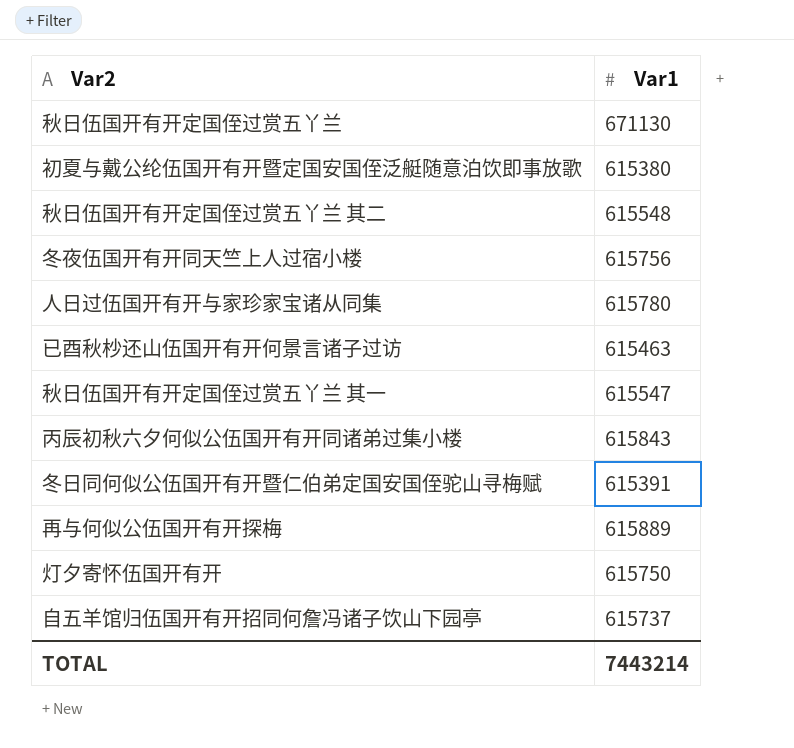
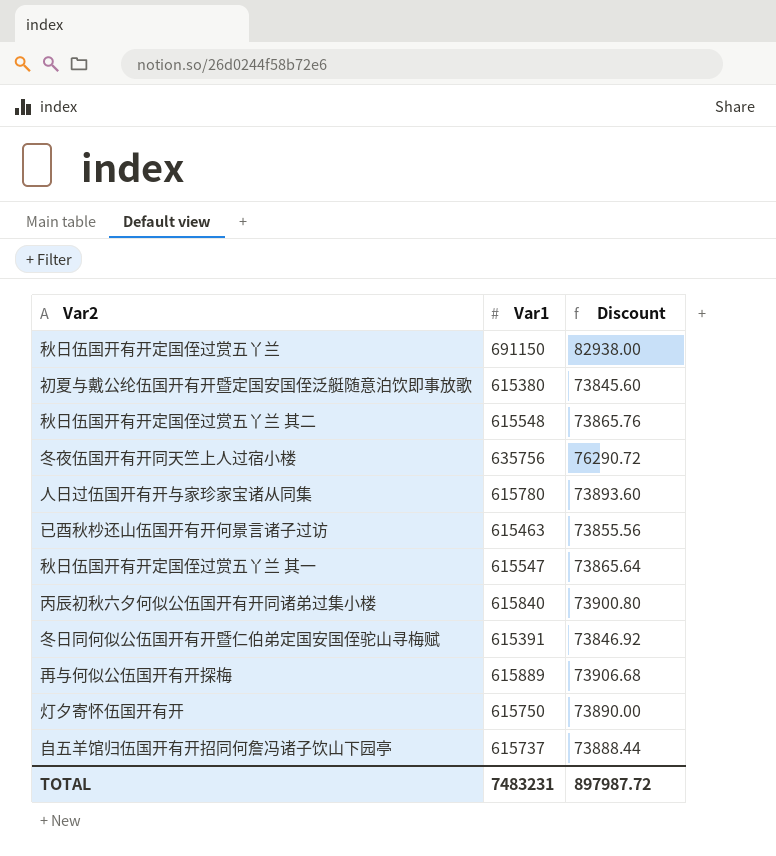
column Discount | formula: none -> [Var1] * 0.12
秋日伍国开有开定国侄过赏五丫兰 | Var1: 671130 -> 691150
冬夜伍国开有开同天竺上人过宿小楼 | Var1: 615756 -> 635756
丙辰初秋六夕何似公伍国开有开同诸弟过集小楼 | Var1: 615843 -> 615840
TOTAL | Var1: 7443214 -> 7483231

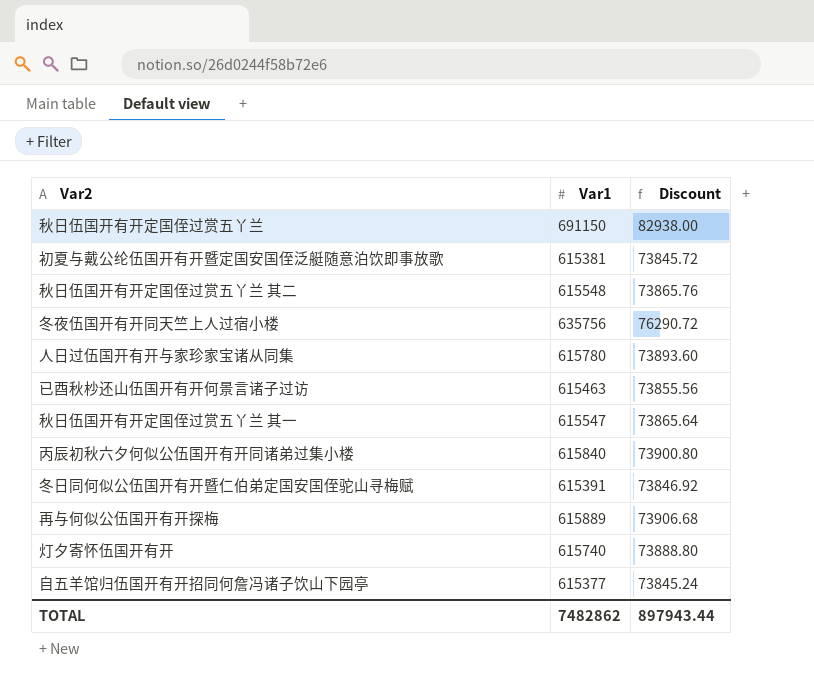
初夏与戴公纶伍国开有开暨定国安国侄泛艇随意泊饮即事放歌 | Var1: 615380 -> 615381
初夏与戴公纶伍国开有开暨定国安国侄泛艇随意泊饮即事放歌 | Discount: 73845.60 -> 73845.72
灯夕寄怀伍国开有开 | Var1: 615750 -> 615740
灯夕寄怀伍国开有开 | Discount: 73890.00 -> 73888.80
自五羊馆归伍国开有开招同何詹冯诸子饮山下园亭 | Var1: 615737 -> 615377
自五羊馆归伍国开有开招同何詹冯诸子饮山下园亭 | Discount: 73888.44 -> 73845.24
TOTAL | Var1: 7483231 -> 7482862
TOTAL | Discount: 897987.72 -> 897943.44

